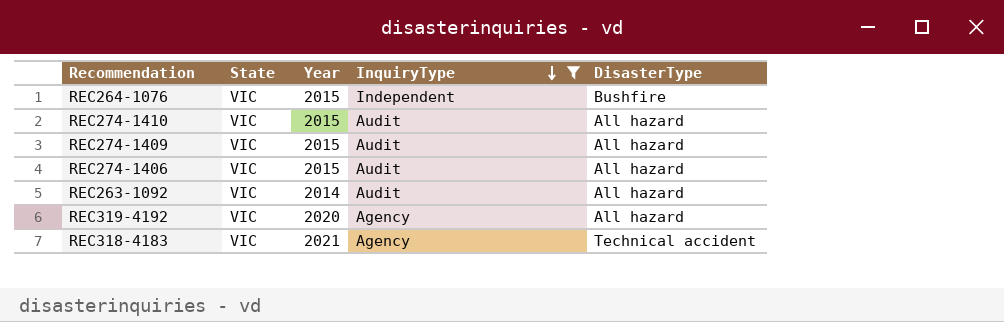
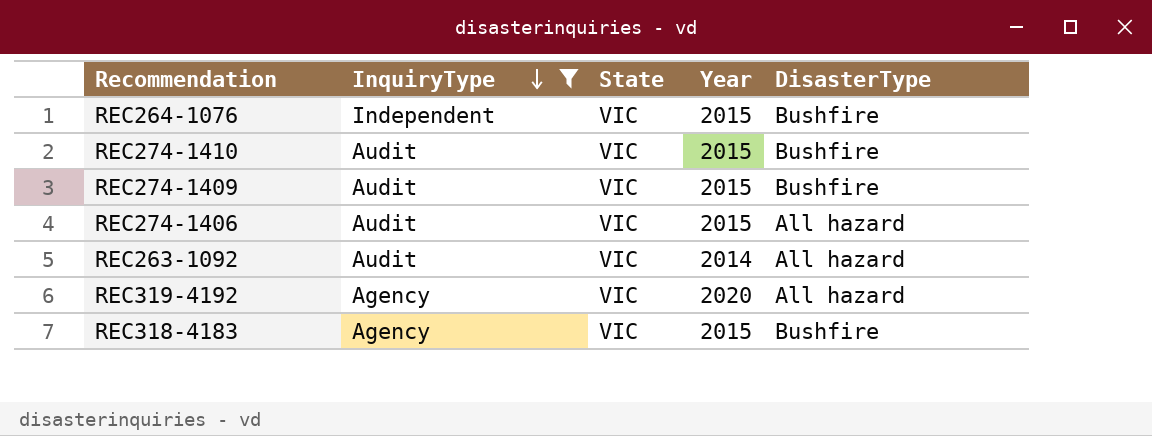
column InquiryType | position: 4 -> 2
REC274-1410 | DisasterType: All hazard -> Bushfire
REC274-1409 | DisasterType: All hazard -> Bushfire
REC318-4183 | Year: 2021 -> 2015
REC318-4183 | DisasterType: Technical accident -> Bushfire

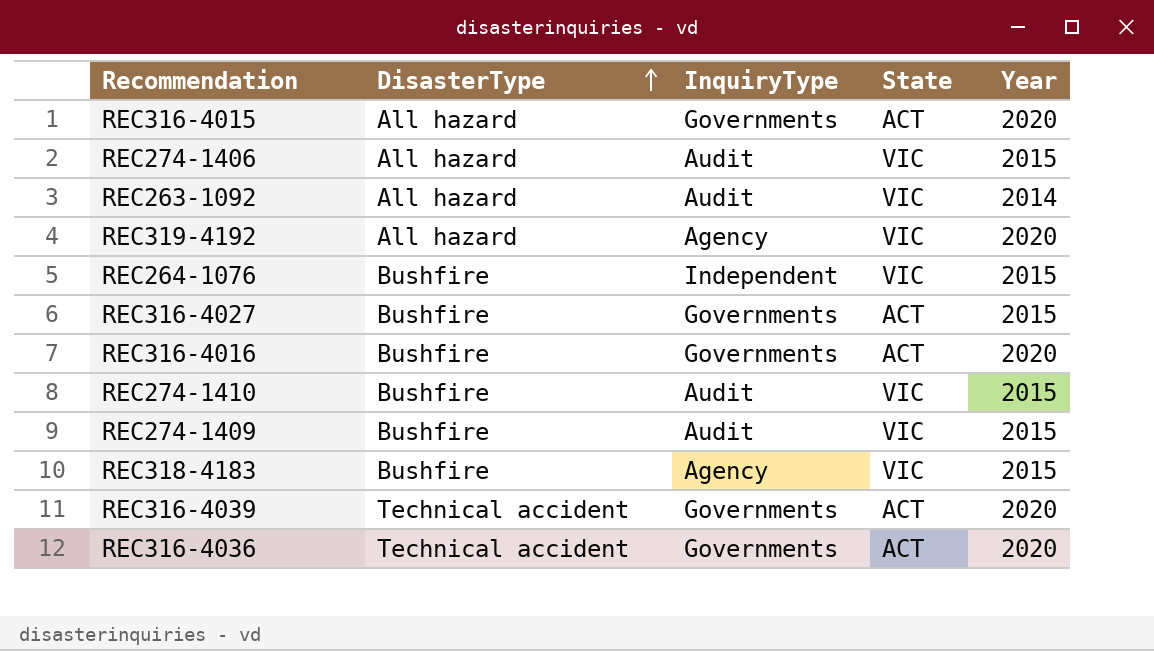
filter: InquiryType != Governments -> none
row order: InquiryType descending -> DisasterType ascending
column DisasterType | position: 5 -> 2

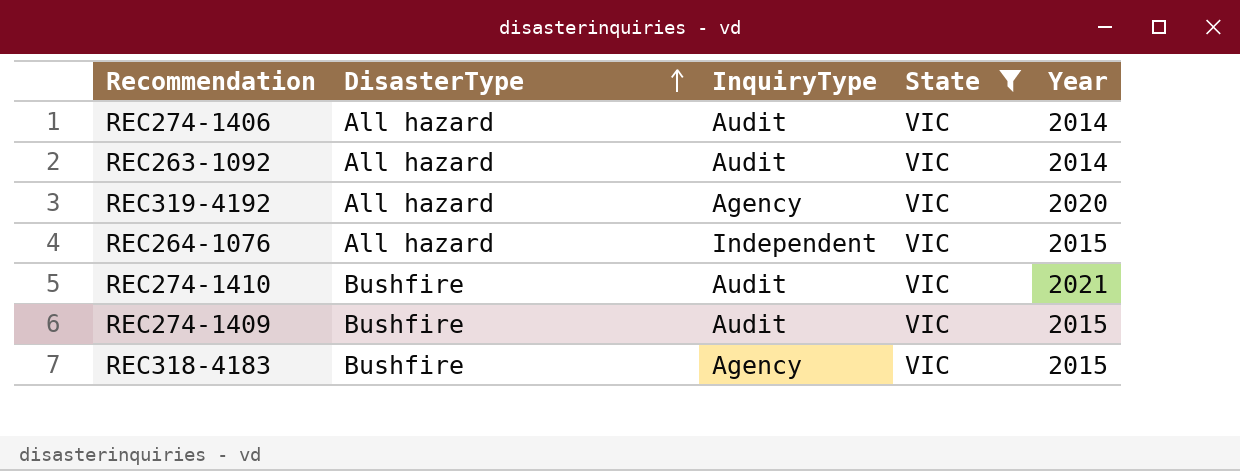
filter: none -> State = VIC
REC274-1406 | Year: 2015 -> 2014
REC264-1076 | DisasterType: Bushfire -> All hazard
REC274-1410 | Year: 2015 -> 2021

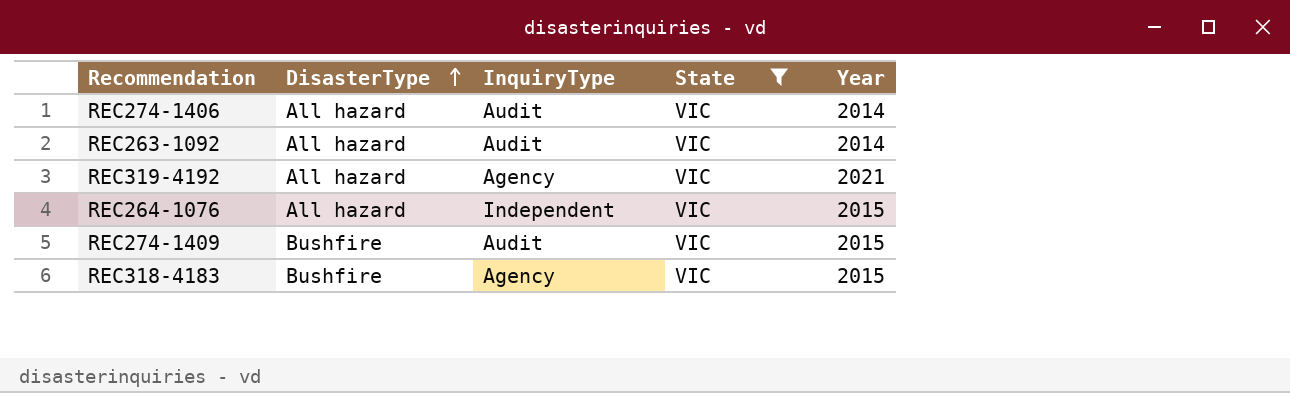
row REC274-1410: Bushfire | Audit | VIC | 2021 -> none
REC319-4192 | Year: 2020 -> 2021

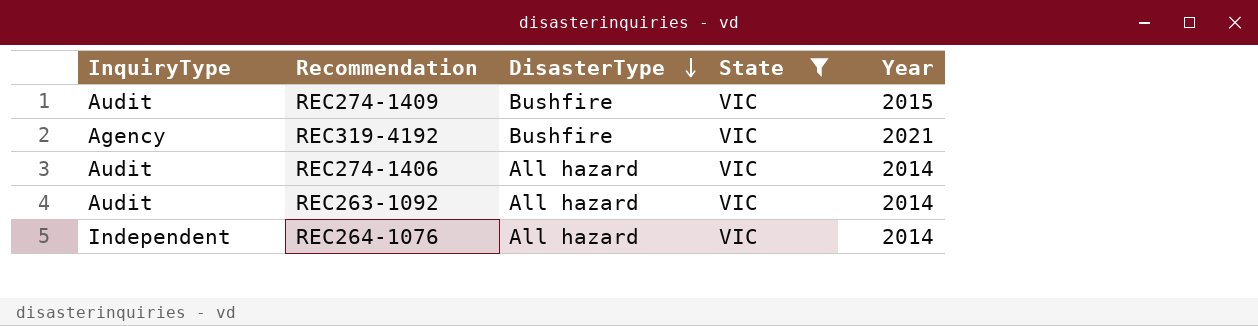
row order: DisasterType ascending -> DisasterType descending
column InquiryType | position: 3 -> 1
row REC318-4183: Bushfire | Agency | VIC | 2015 -> none
REC319-4192 | DisasterType: All hazard -> Bushfire
REC264-1076 | Year: 2015 -> 2014

